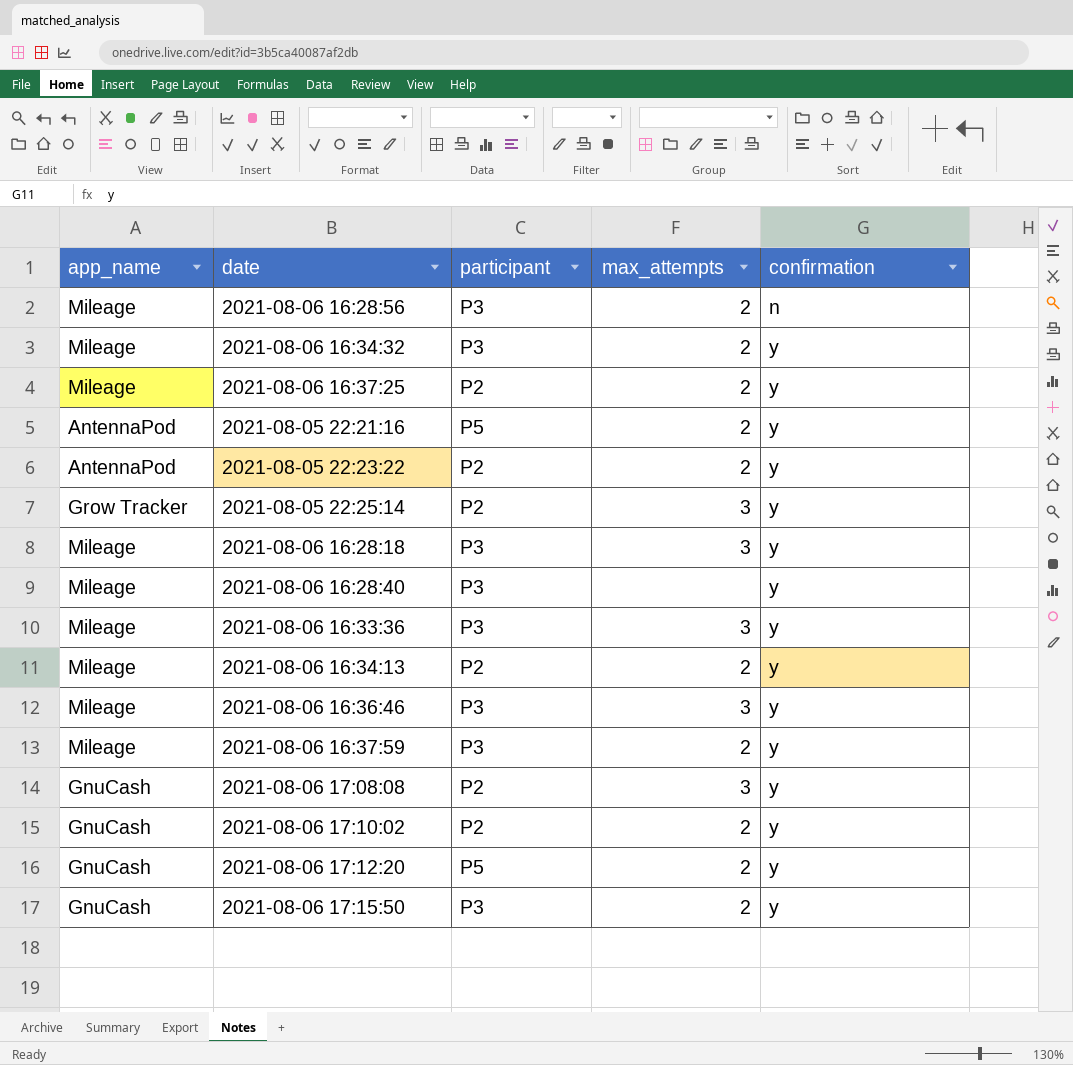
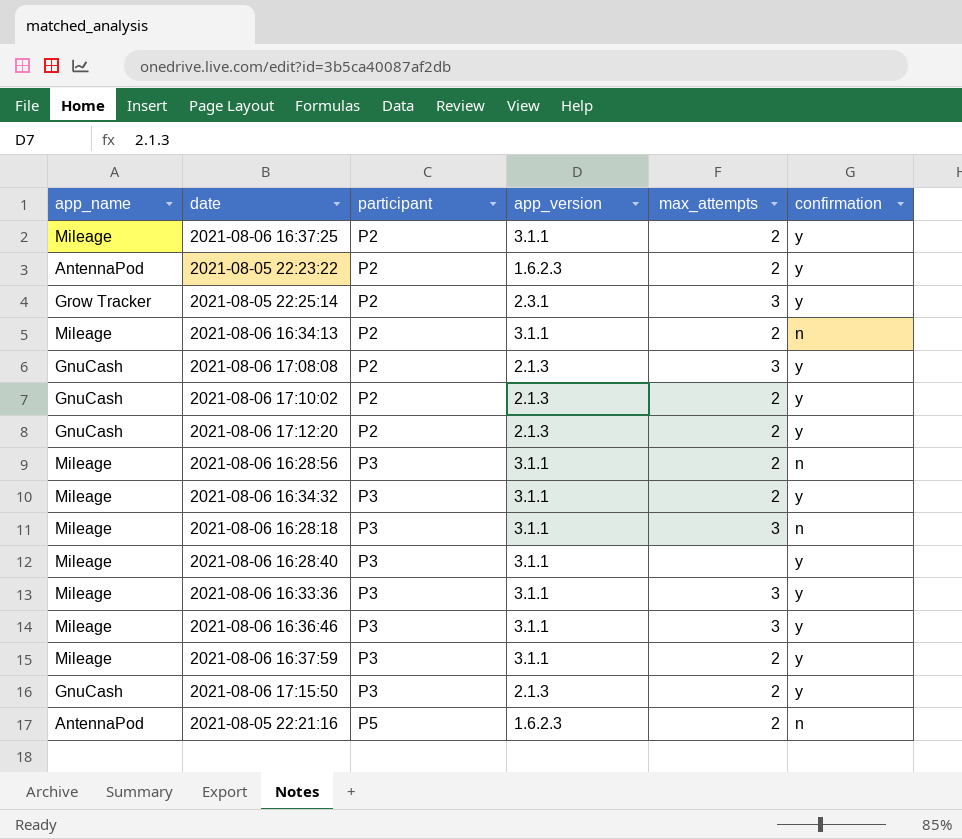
row order: confirmation ascending -> participant ascending
column app_version | position: none -> 4
2021-08-06 16:34:13 | confirmation: y -> n
2021-08-06 17:12:20 | participant: P5 -> P2
2021-08-06 16:28:18 | confirmation: y -> n
2021-08-05 22:21:16 | confirmation: y -> n

